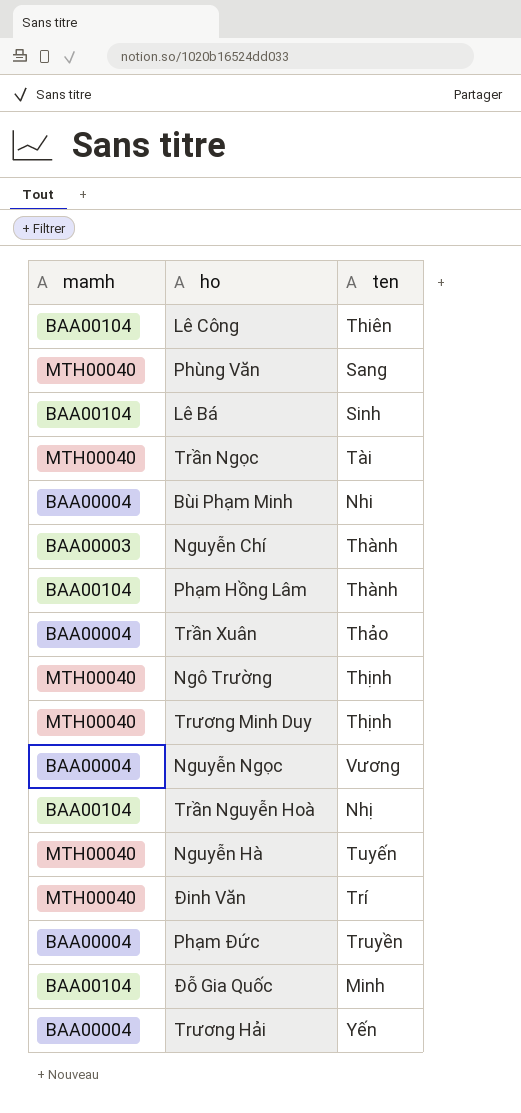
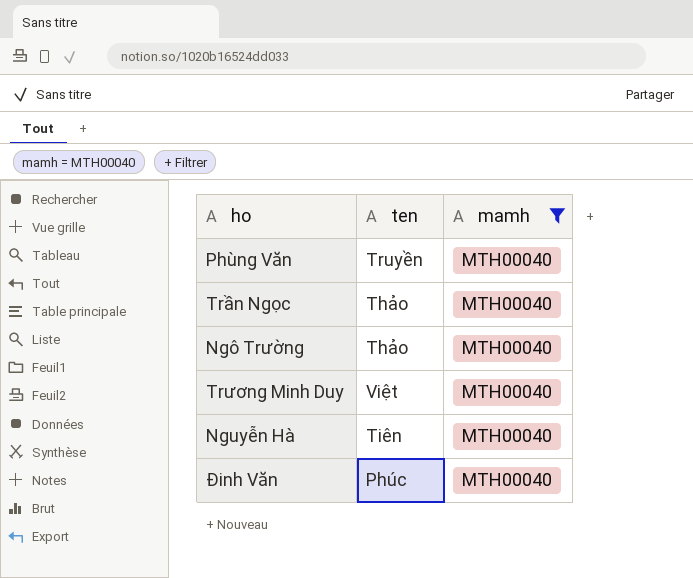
filter: none -> mamh = MTH00040
column mamh | position: 1 -> 3
Phùng Văn | ten: Sang -> Truyền
Trần Ngọc | ten: Tài -> Thảo
Ngô Trường | ten: Thịnh -> Thảo
Trương Minh Duy | ten: Thịnh -> Việt
Nguyễn Hà | ten: Tuyến -> Tiên
Đinh Văn | ten: Trí -> Phúc

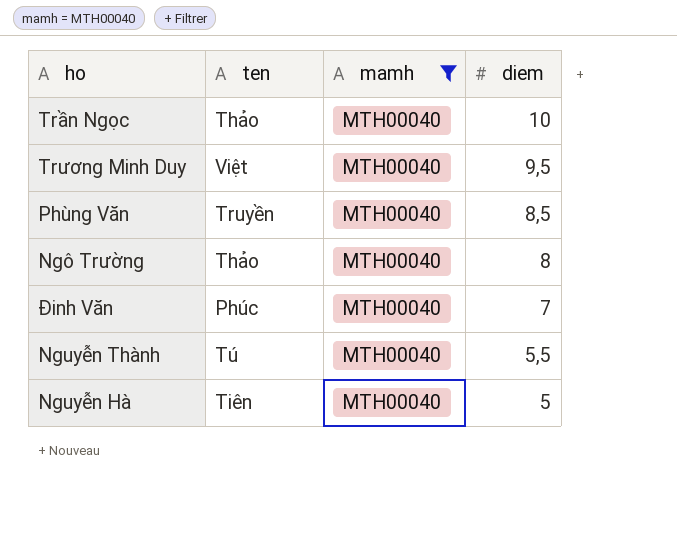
row order: none -> diem descending
column diem | position: none -> 4
row Nguyễn Thành: none -> Tú | MTH00040 | 5,5

